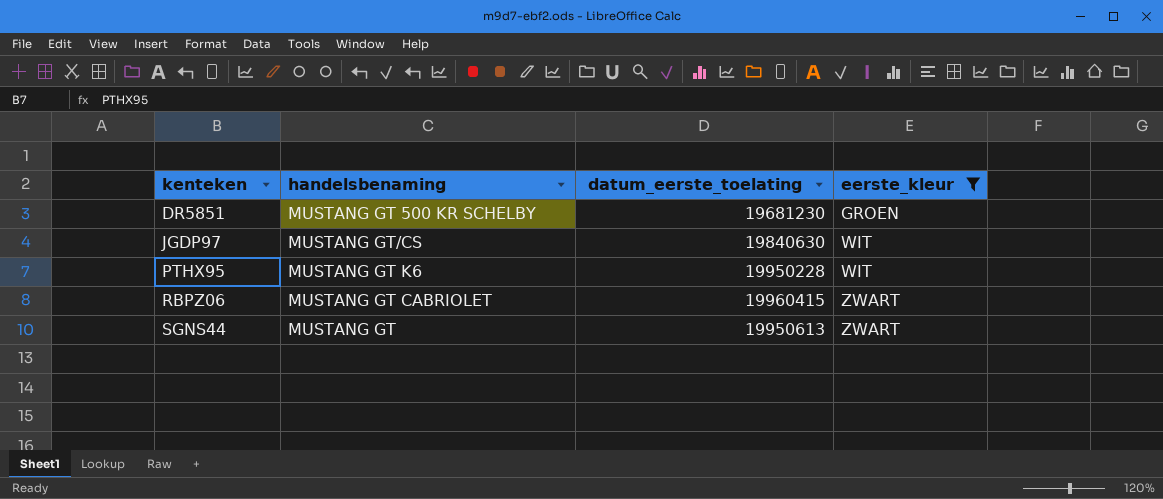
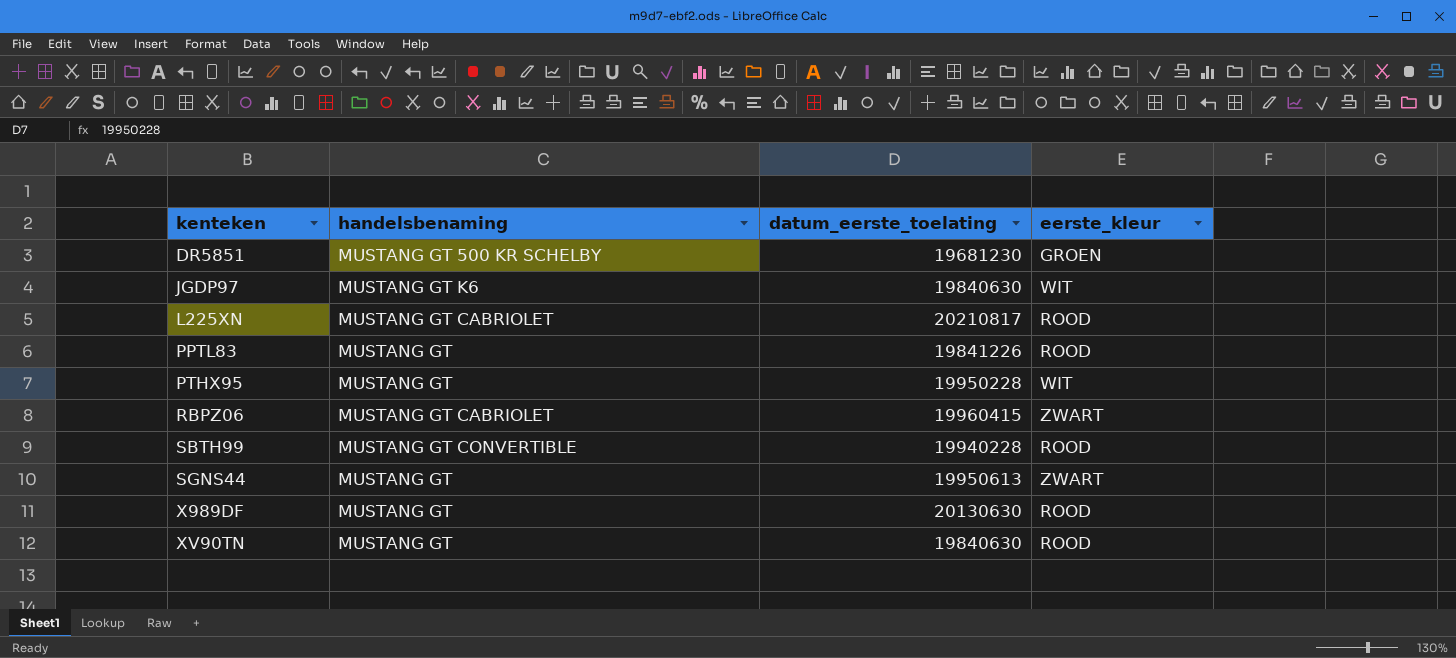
filter: eerste_kleur != ROOD -> none
JGDP97 | handelsbenaming: MUSTANG GT/CS -> MUSTANG GT K6
PTHX95 | handelsbenaming: MUSTANG GT K6 -> MUSTANG GT

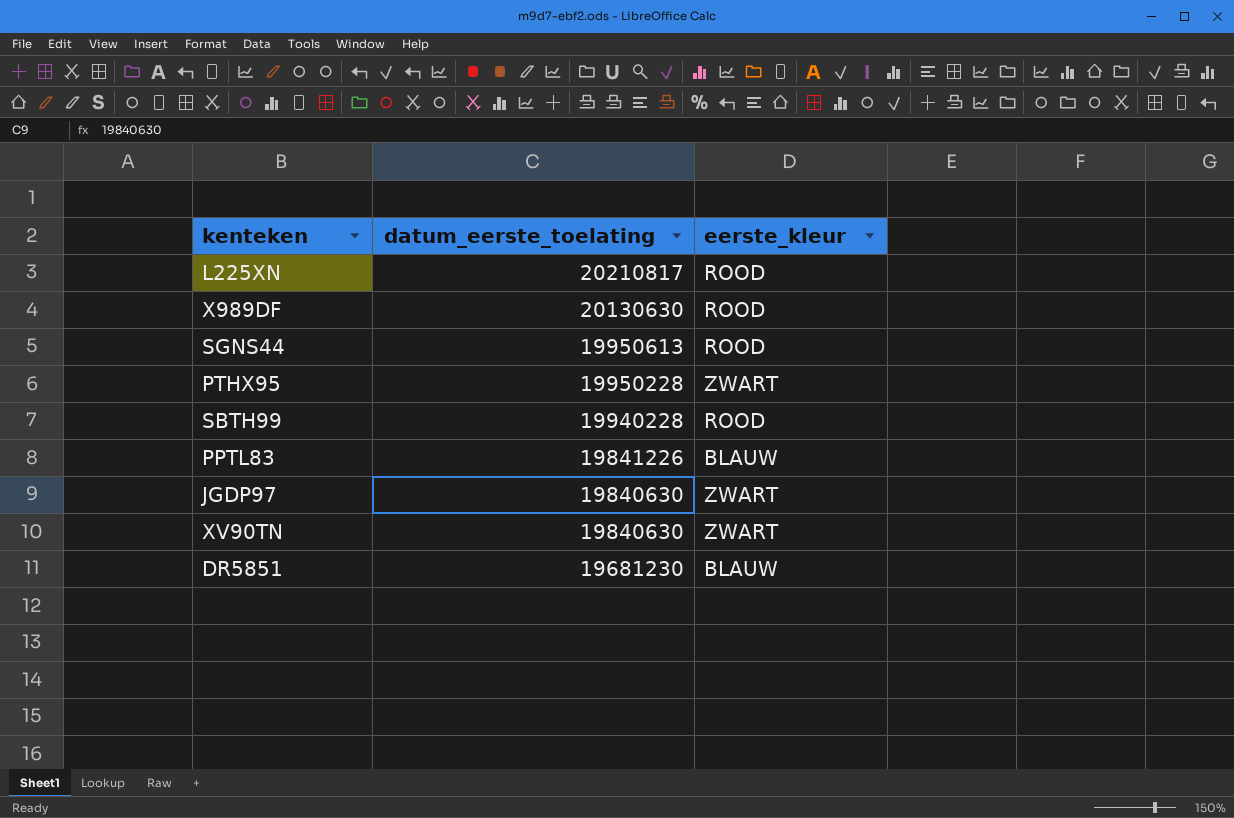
row order: kenteken ascending -> datum_eerste_toelating descending
column handelsbenaming | position: 2 -> none
row RBPZ06: MUSTANG GT CABRIOLET | 19960415 | ZWART -> none
SGNS44 | eerste_kleur: ZWART -> ROOD
PTHX95 | eerste_kleur: WIT -> ZWART
PPTL83 | eerste_kleur: ROOD -> BLAUW
JGDP97 | eerste_kleur: WIT -> ZWART
XV90TN | eerste_kleur: ROOD -> ZWART
DR5851 | eerste_kleur: GROEN -> BLAUW

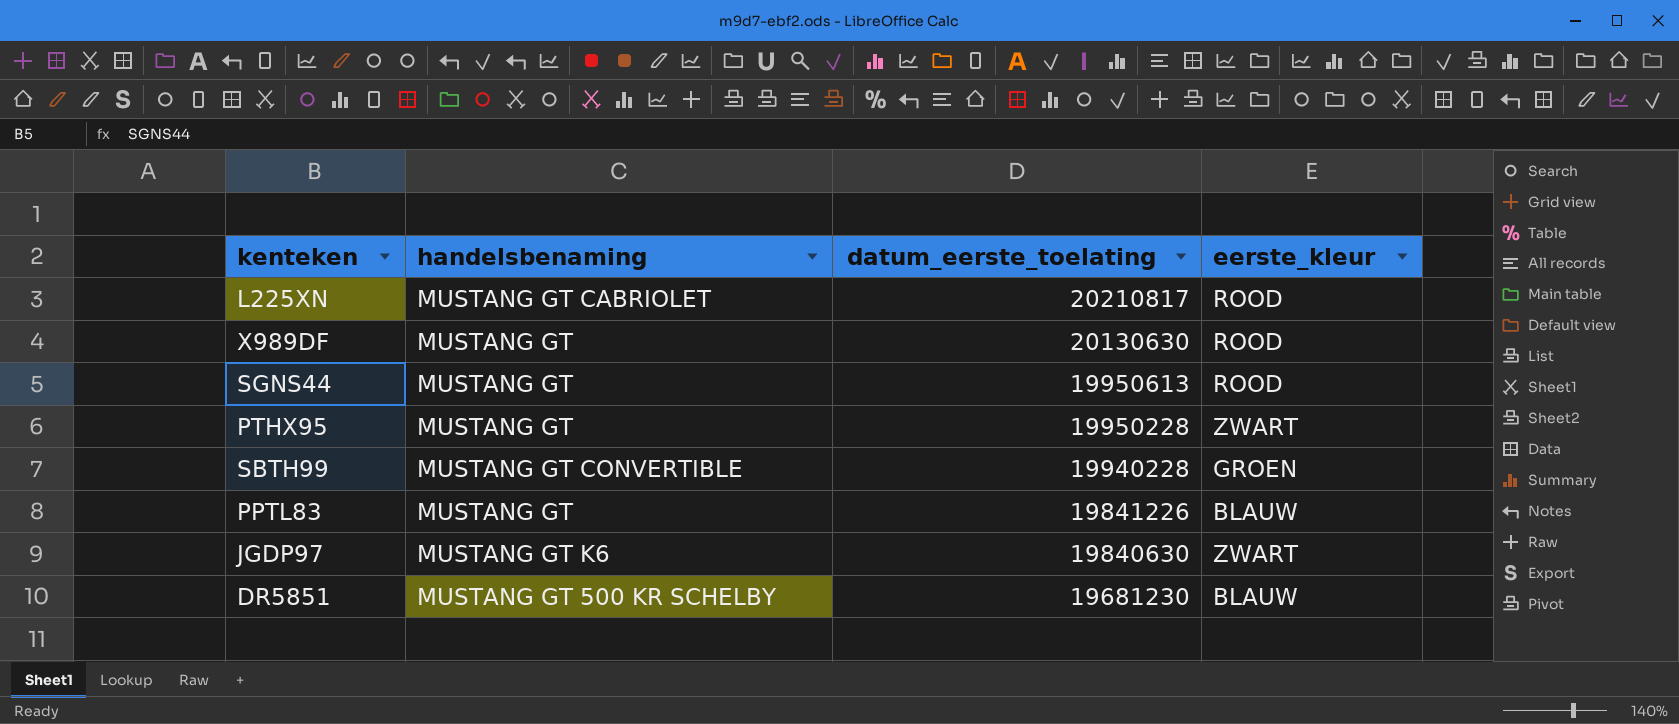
column handelsbenaming | position: none -> 2
row XV90TN: 19840630 | ZWART -> none
SBTH99 | eerste_kleur: ROOD -> GROEN

